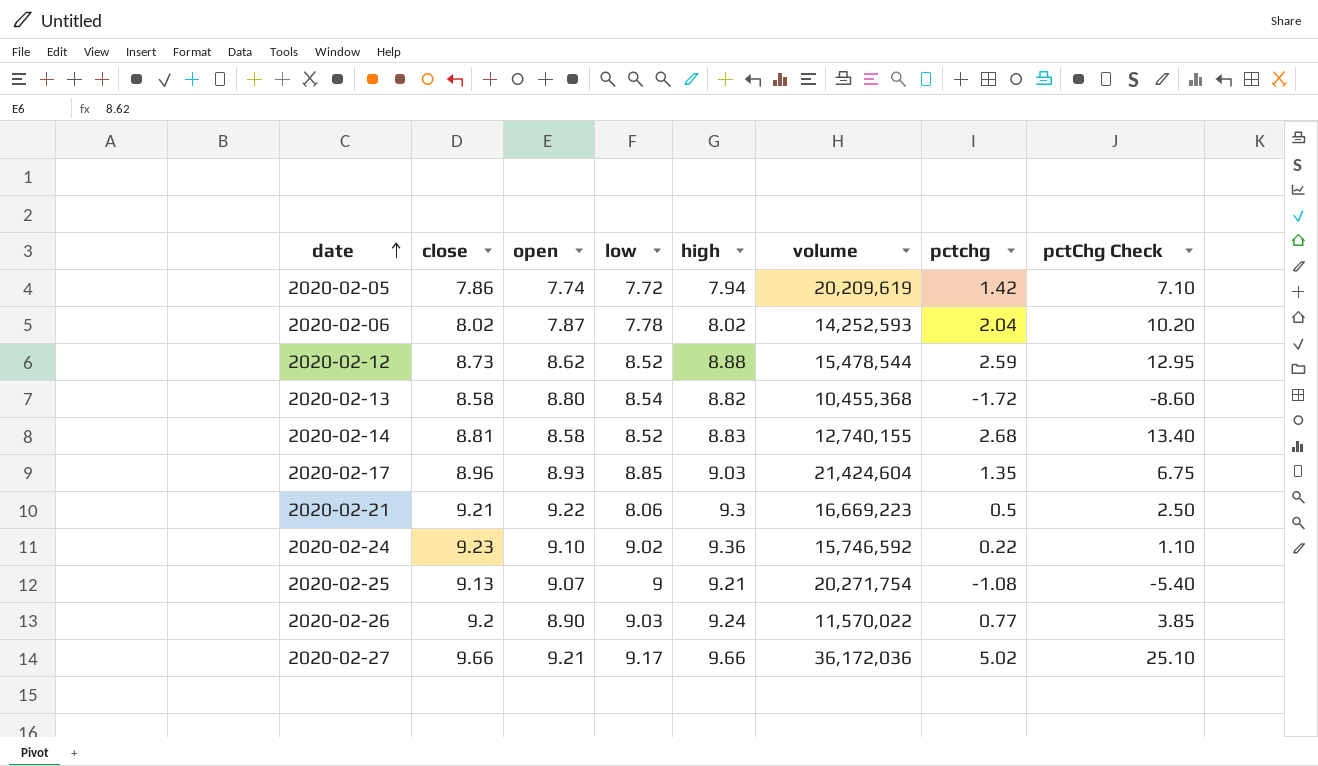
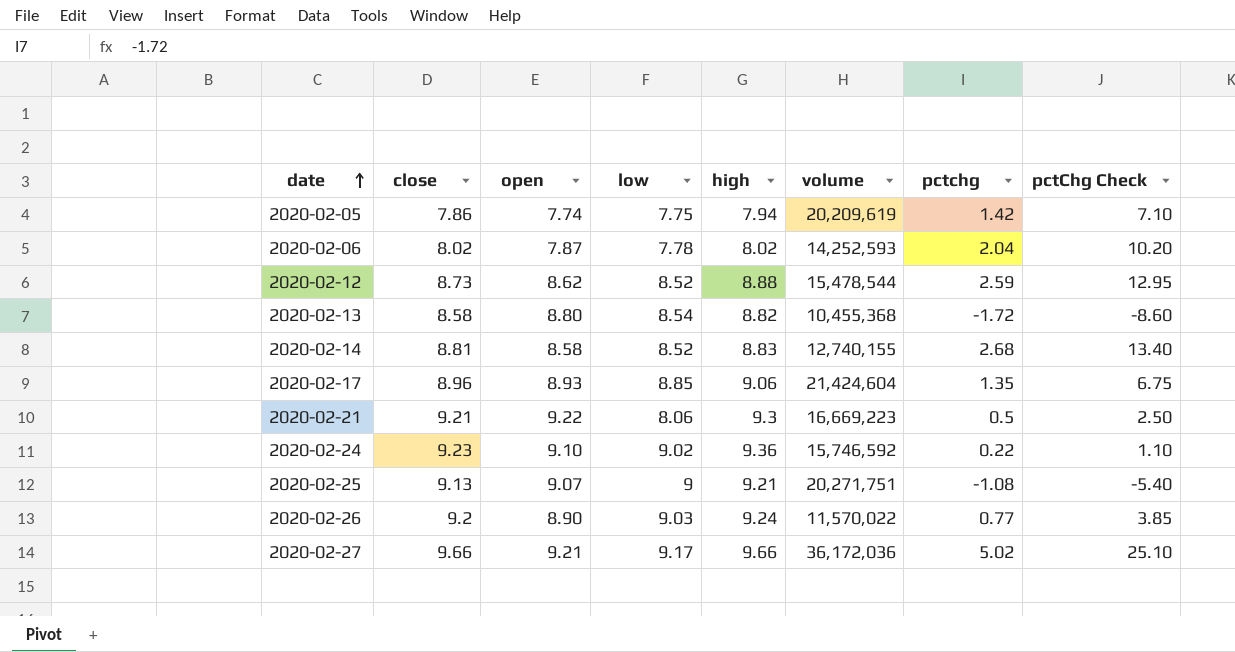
2020-02-05 | low: 7.72 -> 7.75
2020-02-17 | high: 9.03 -> 9.06
2020-02-25 | volume: 20,271,754 -> 20,271,751

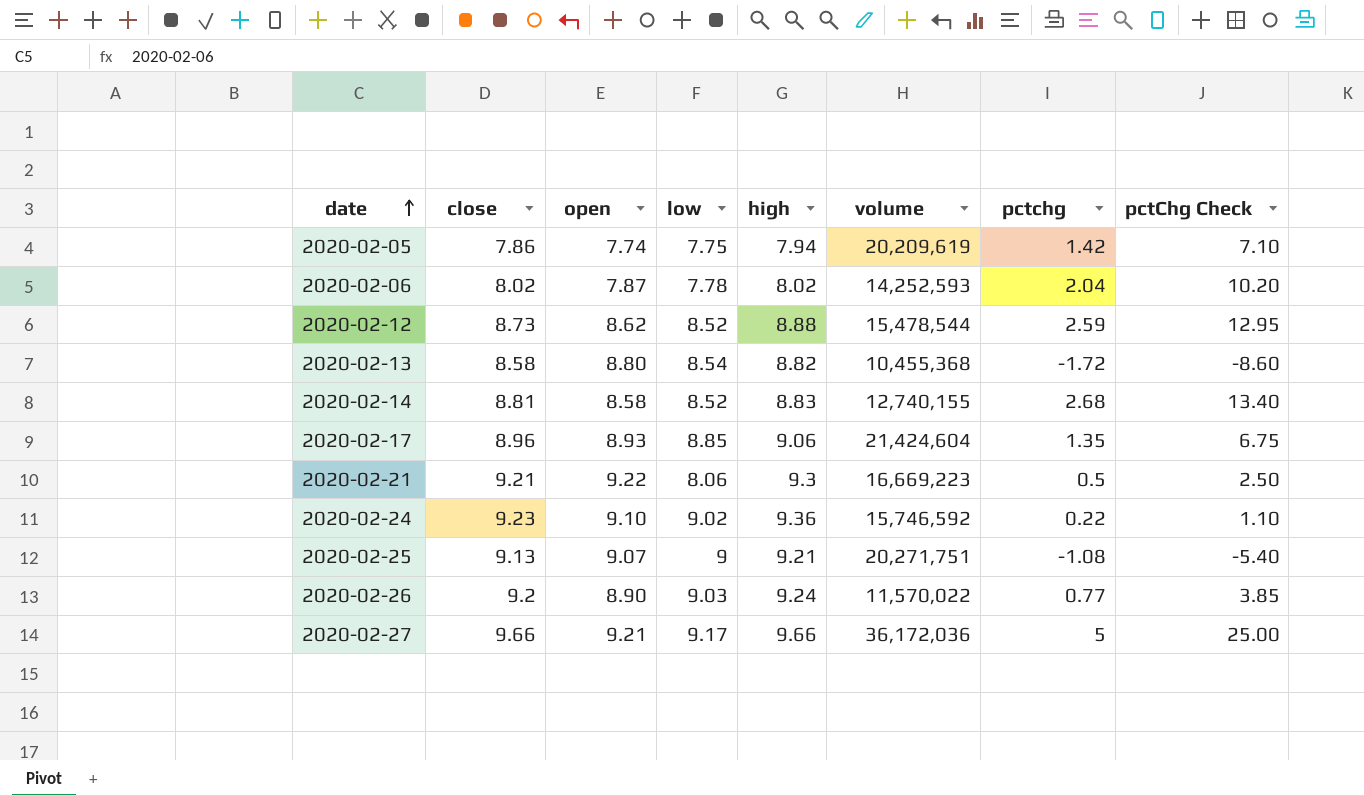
2020-02-27 | pctchg: 5.02 -> 5
2020-02-27 | pctChg Check: 25.10 -> 25.00

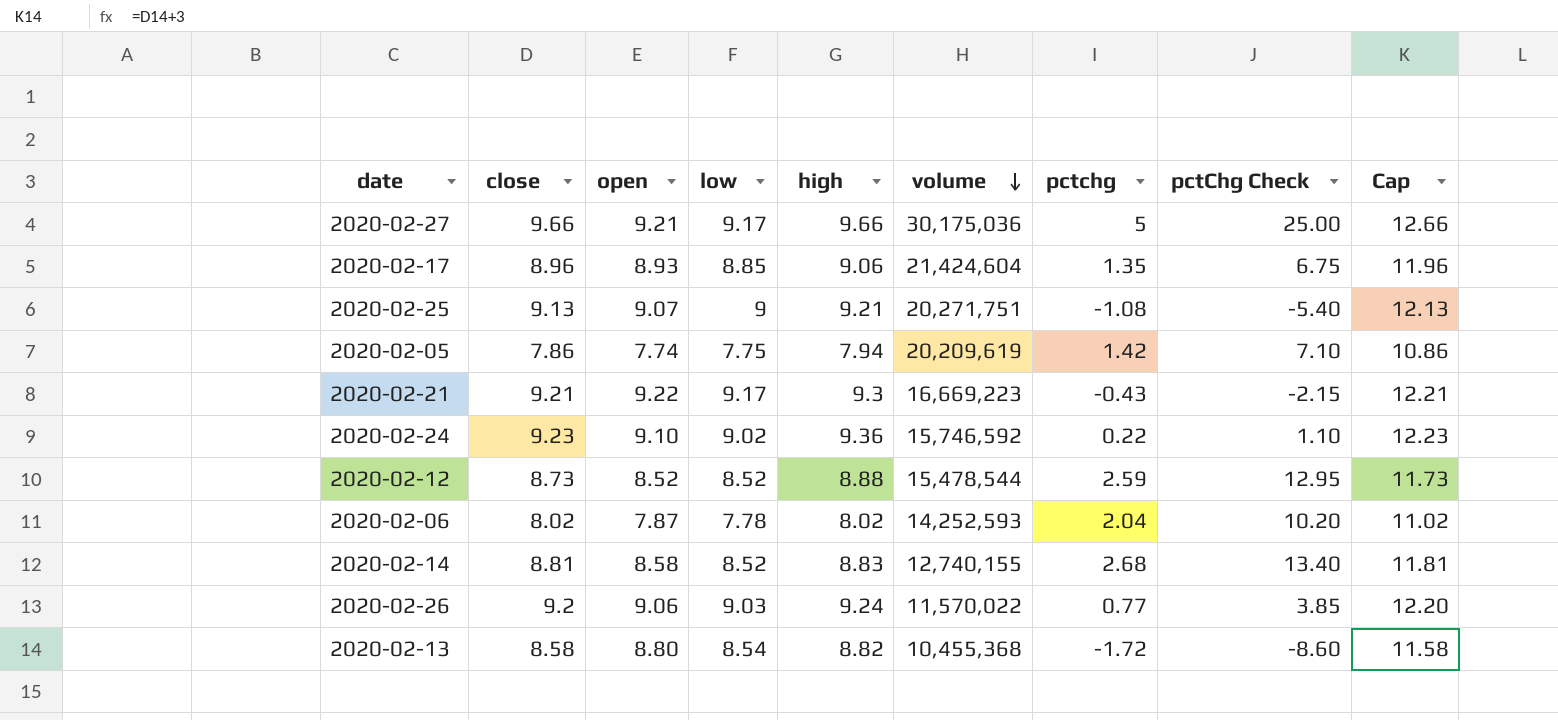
row order: date ascending -> volume descending
column Cap | formula: none -> [close] + 3
2020-02-27 | volume: 36,172,036 -> 30,175,036
2020-02-21 | low: 8.06 -> 9.17
2020-02-21 | pctchg: 0.5 -> -0.43
2020-02-21 | pctChg Check: 2.50 -> -2.15
2020-02-12 | open: 8.62 -> 8.52
2020-02-26 | open: 8.90 -> 9.06

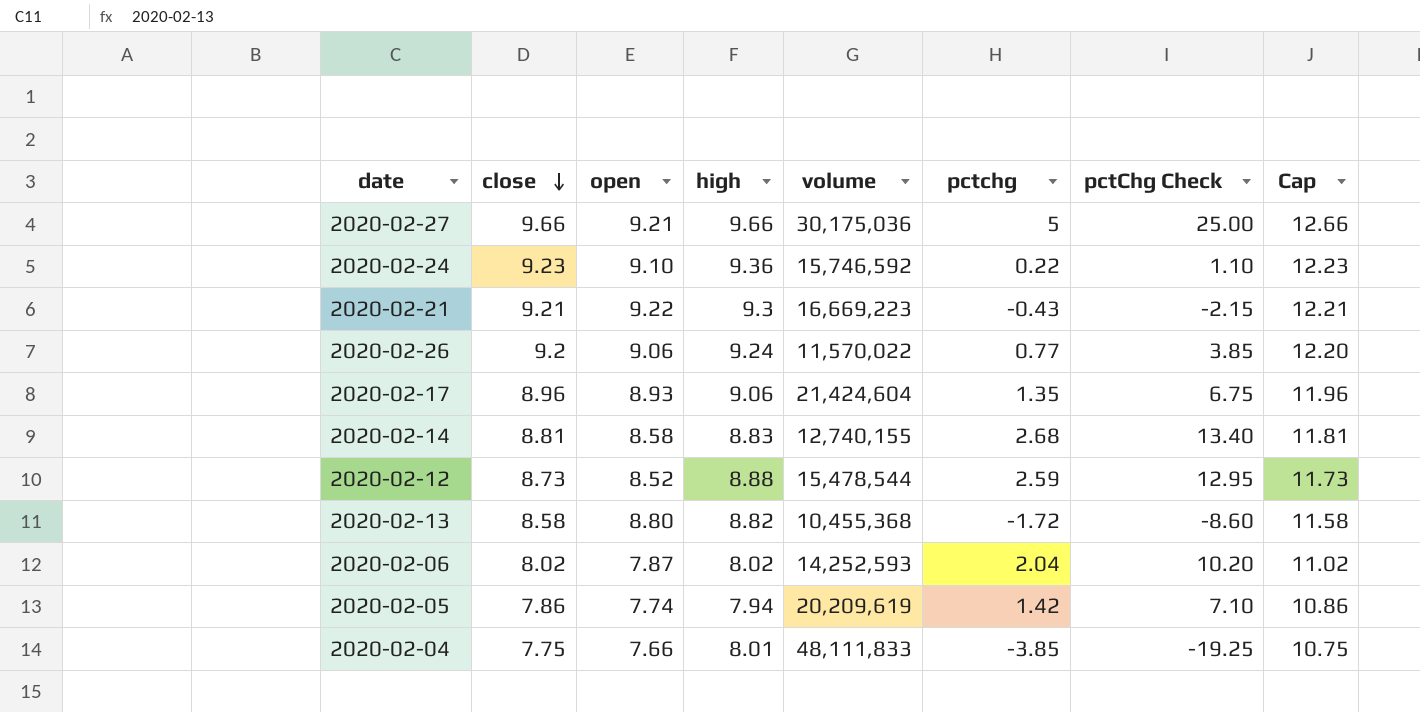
row order: volume descending -> close descending
column low | position: 4 -> none
row 2020-02-25: 9.13 | 9.07 | 9 | 9.21 | 20,271,751 | -1.08 | -5.40 | 12.13 -> none
row 2020-02-04: none -> 7.75 | 7.66 | 8.01 | 48,111,833 | -3.85 | -19.25 | 10.75

